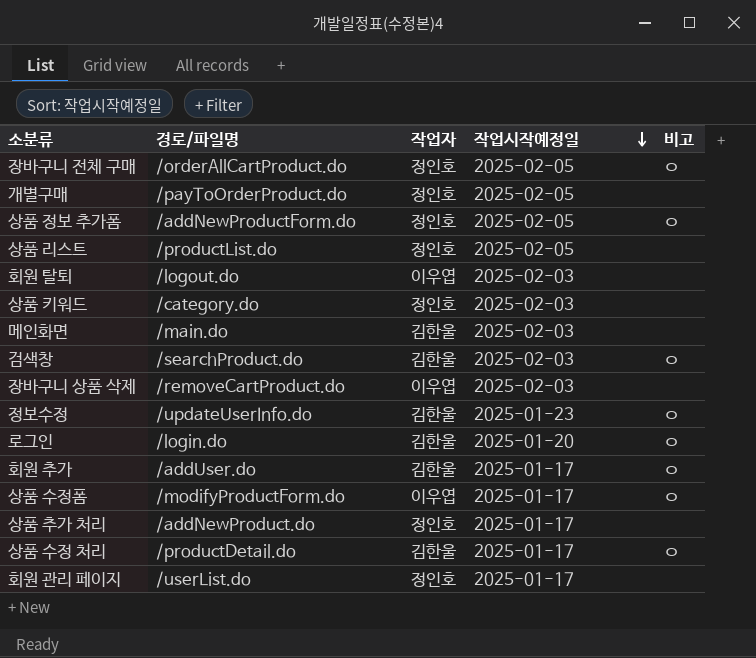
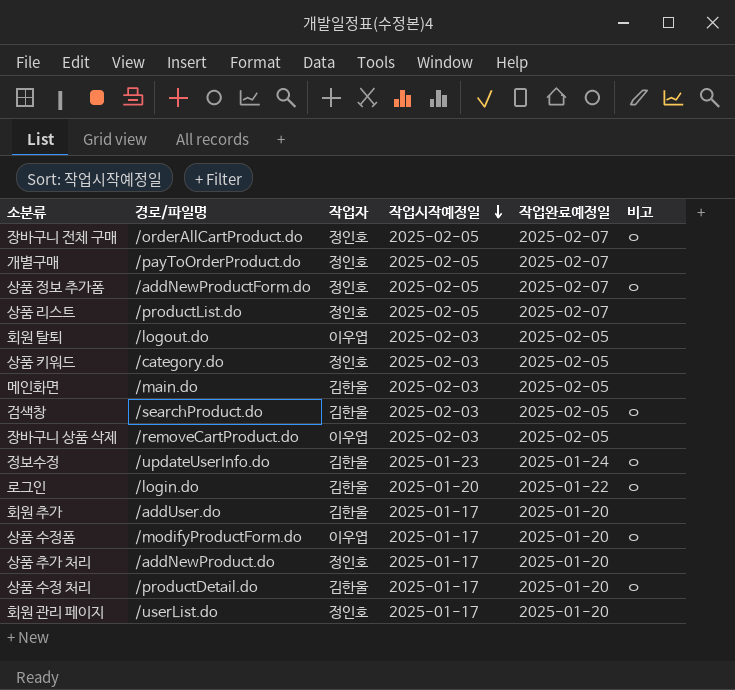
column 작업완료예정일 | position: none -> 5
회원 추가 | 비고: ㅇ -> none

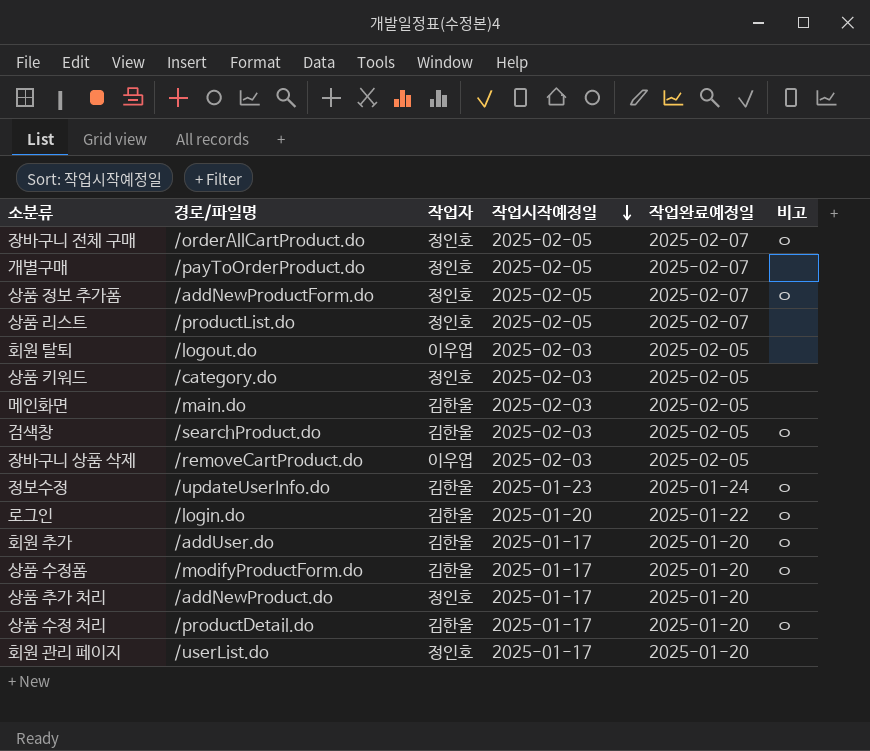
회원 추가 | 비고: none -> ㅇ
상품 수정폼 | 작업자: 이우엽 -> 김한울

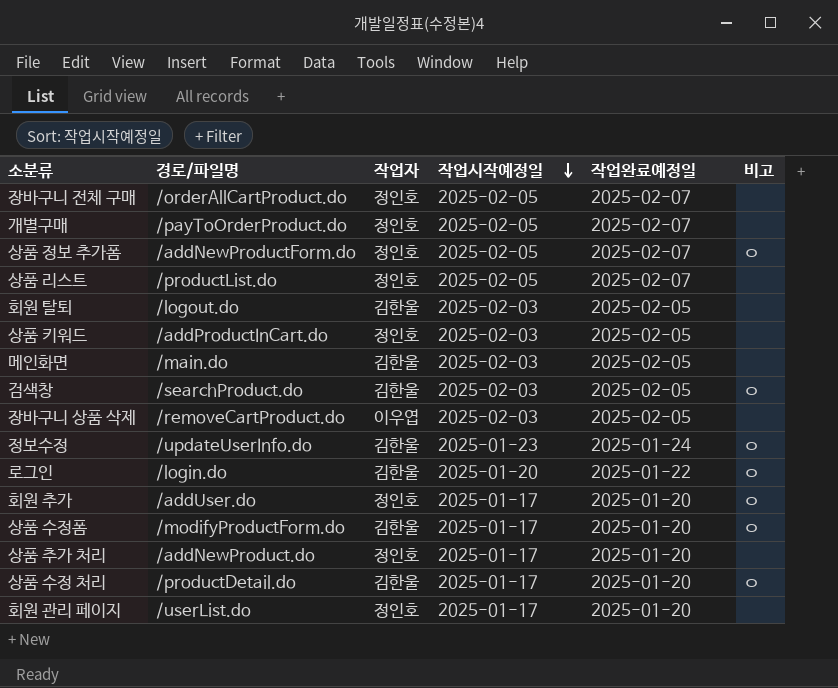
장바구니 전체 구매 | 비고: ㅇ -> none
회원 탈퇴 | 작업자: 이우엽 -> 김한울
상품 키워드 | 경로/파일명: /category.do -> /addProductInCart.do
회원 추가 | 작업자: 김한울 -> 정인호

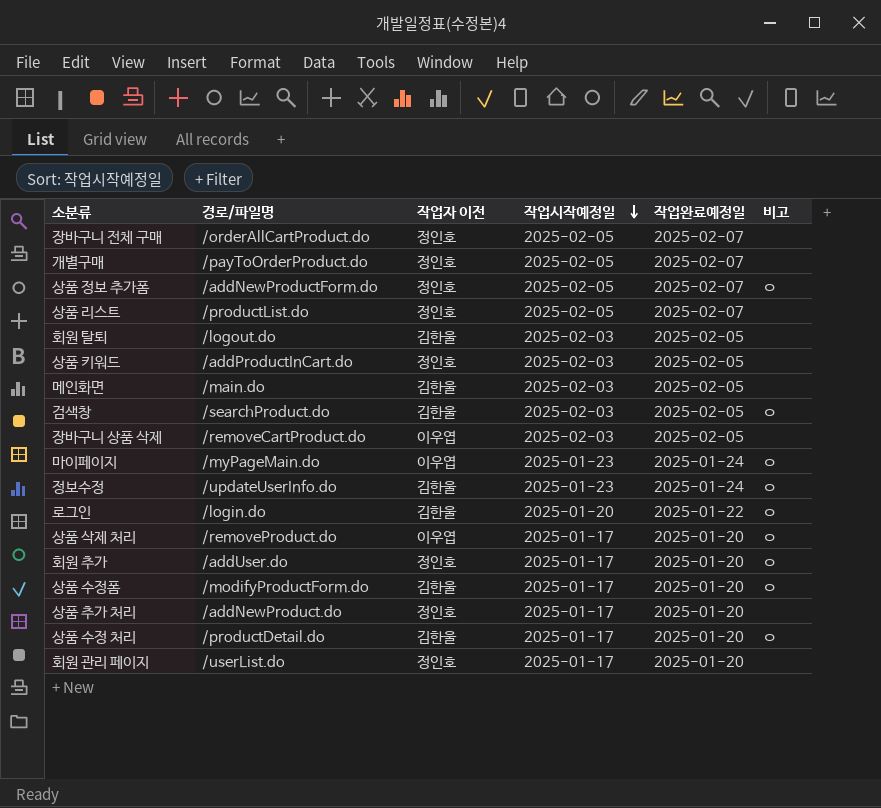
column name: 작업자 -> 작업자 이전
row 마이페이지: none -> /myPageMain.do | 이우엽 | 2025-01-23 | 2025-01-24 | ㅇ
row 상품 삭제 처리: none -> /removeProduct.do | 이우엽 | 2025-01-17 | 2025-01-20 | ㅇ

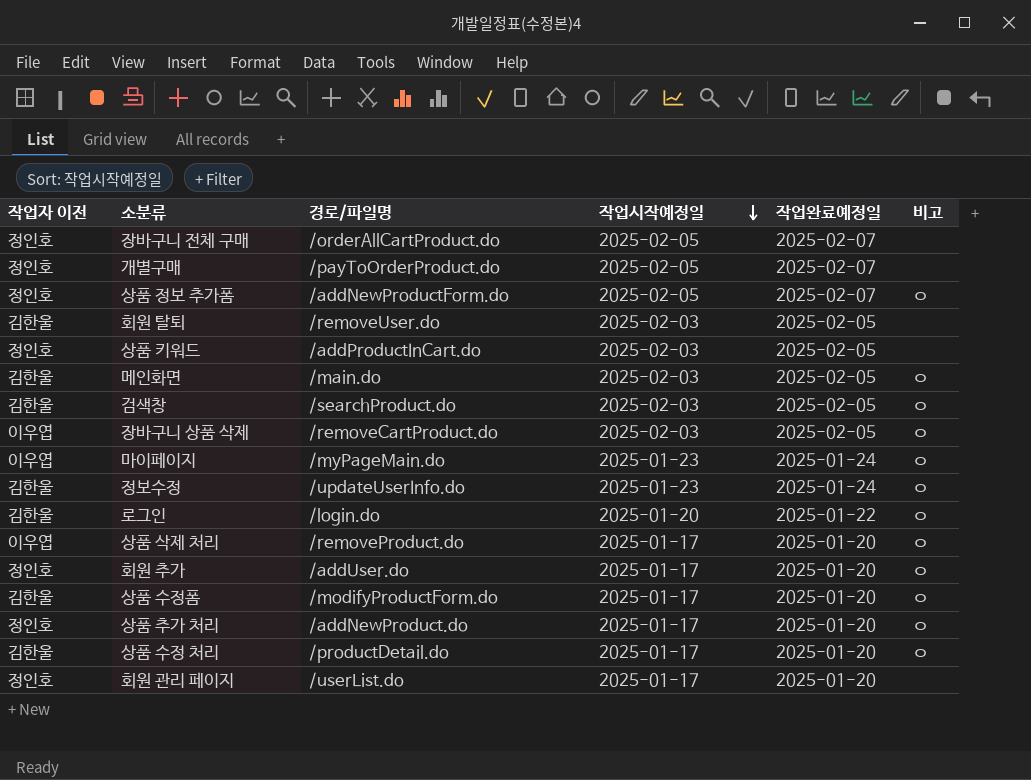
column 작업자 이전 | position: 3 -> 1
row 상품 리스트: /productList.do | 정인호 | 2025-02-05 | 2025-02-07 | none -> none
회원 탈퇴 | 경로/파일명: /logout.do -> /removeUser.do
메인화면 | 비고: none -> ㅇ
장바구니 상품 삭제 | 비고: none -> ㅇ
상품 추가 처리 | 비고: none -> ㅇ

